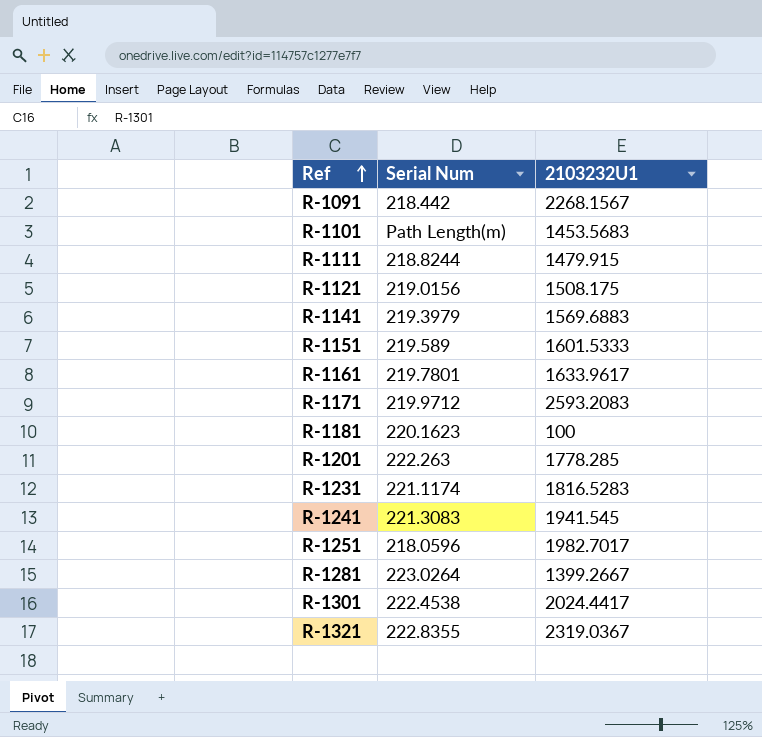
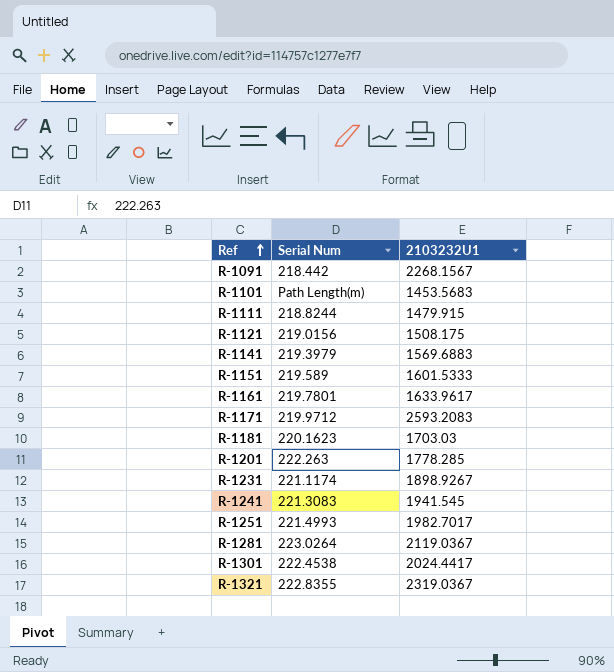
R-1181 | 2103232U1: 100 -> 1703.03
R-1231 | 2103232U1: 1816.5283 -> 1898.9267
R-1251 | Serial Num: 218.0596 -> 221.4993
R-1281 | 2103232U1: 1399.2667 -> 2119.0367

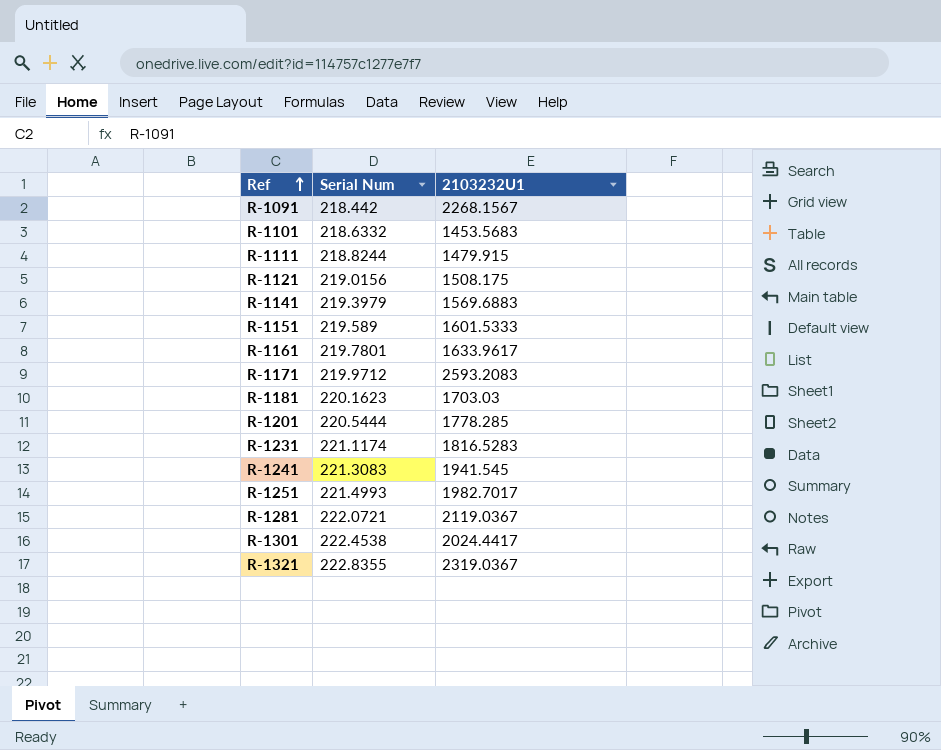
R-1101 | Serial Num: Path Length(m) -> 218.6332
R-1201 | Serial Num: 222.263 -> 220.5444
R-1231 | 2103232U1: 1898.9267 -> 1816.5283
R-1281 | Serial Num: 223.0264 -> 222.0721

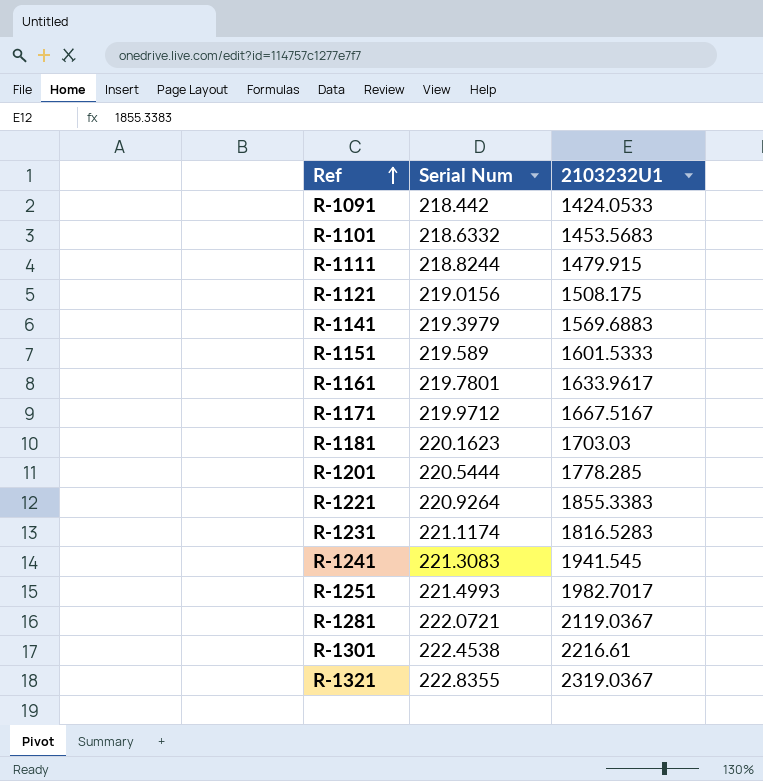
R-1091 | 2103232U1: 2268.1567 -> 1424.0533
R-1171 | 2103232U1: 2593.2083 -> 1667.5167
row R-1221: none -> 220.9264 | 1855.3383
R-1301 | 2103232U1: 2024.4417 -> 2216.61

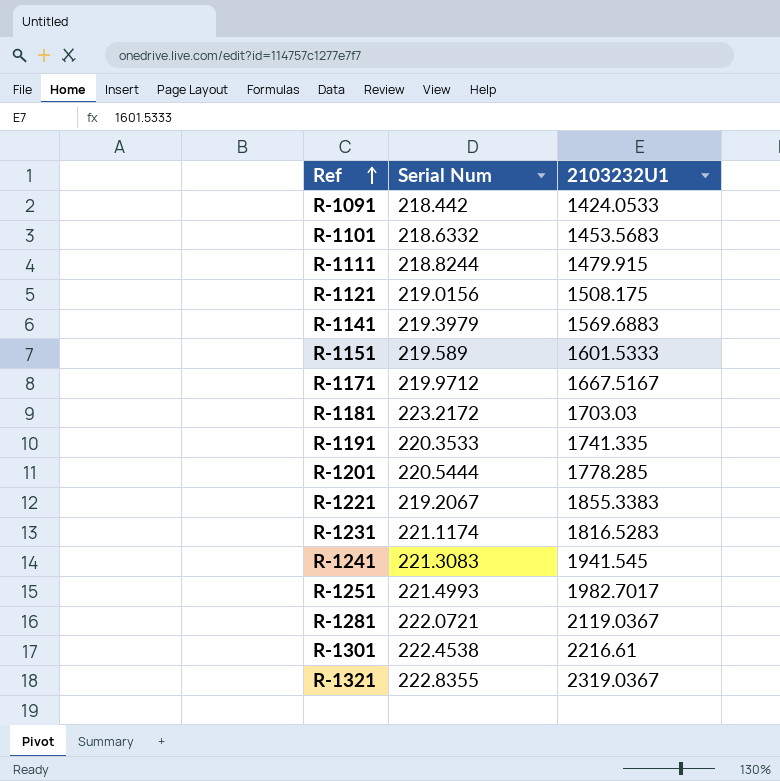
row R-1161: 219.7801 | 1633.9617 -> none
R-1181 | Serial Num: 220.1623 -> 223.2172
row R-1191: none -> 220.3533 | 1741.335
R-1221 | Serial Num: 220.9264 -> 219.2067

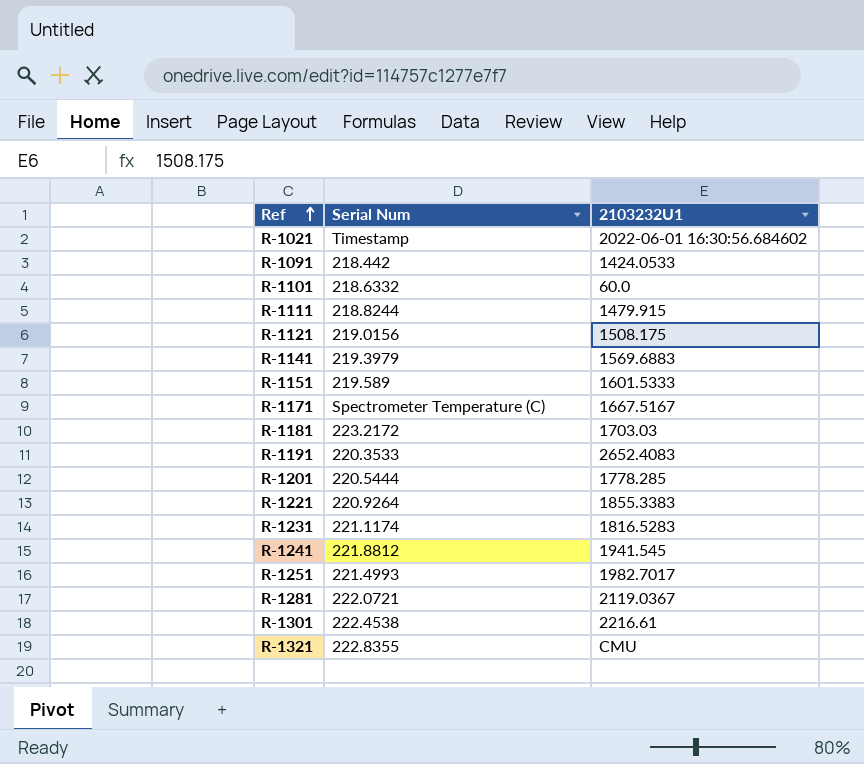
row R-1021: none -> Timestamp | 2022-06-01 16:30:56.684602
R-1101 | 2103232U1: 1453.5683 -> 60.0
R-1171 | Serial Num: 219.9712 -> Spectrometer Temperature (C)
R-1191 | 2103232U1: 1741.335 -> 2652.4083
R-1221 | Serial Num: 219.2067 -> 220.9264
R-1241 | Serial Num: 221.3083 -> 221.8812
R-1321 | 2103232U1: 2319.0367 -> CMU

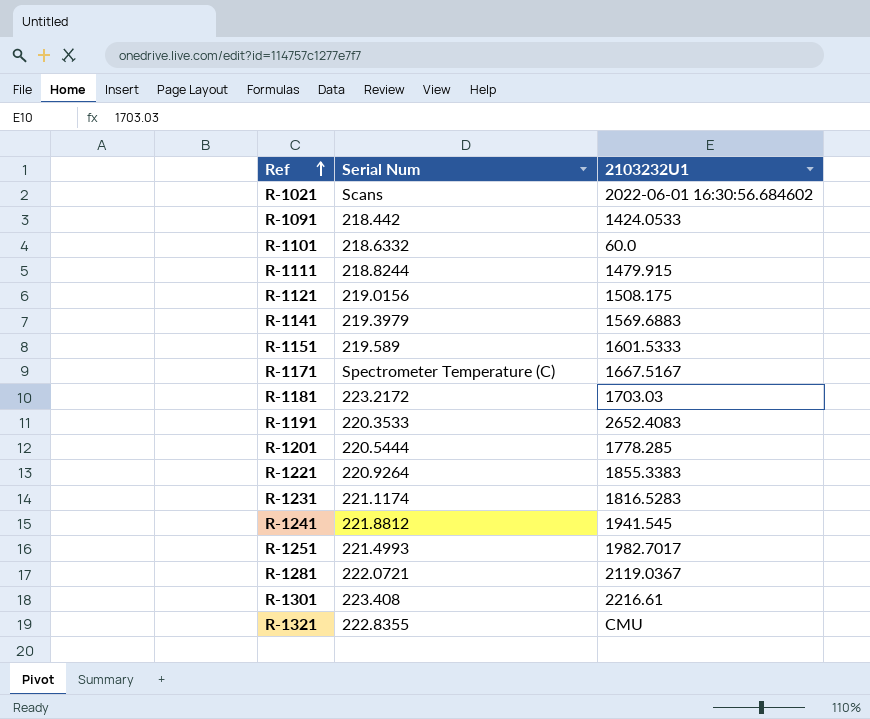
R-1021 | Serial Num: Timestamp -> Scans
R-1301 | Serial Num: 222.4538 -> 223.408

